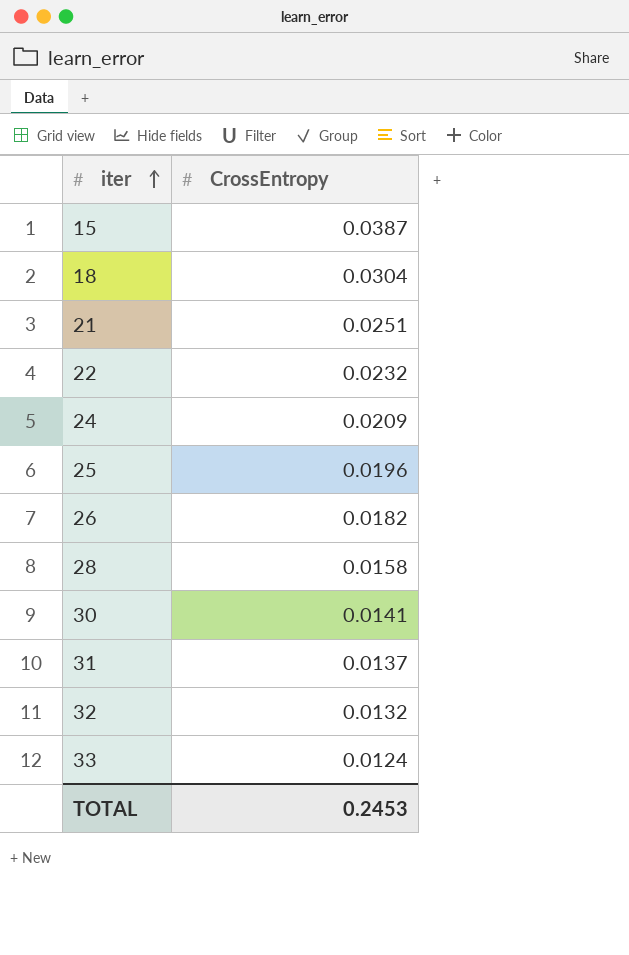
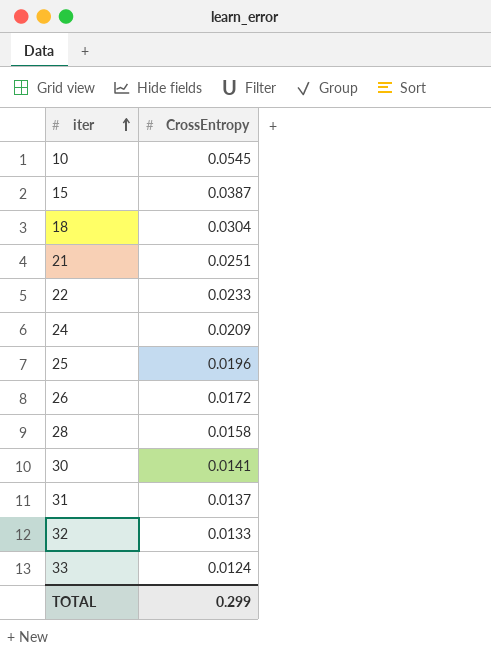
row 10: none -> 0.0545
22 | CrossEntropy: 0.0232 -> 0.0233
26 | CrossEntropy: 0.0182 -> 0.0172
32 | CrossEntropy: 0.0132 -> 0.0133
TOTAL | CrossEntropy: 0.2453 -> 0.299

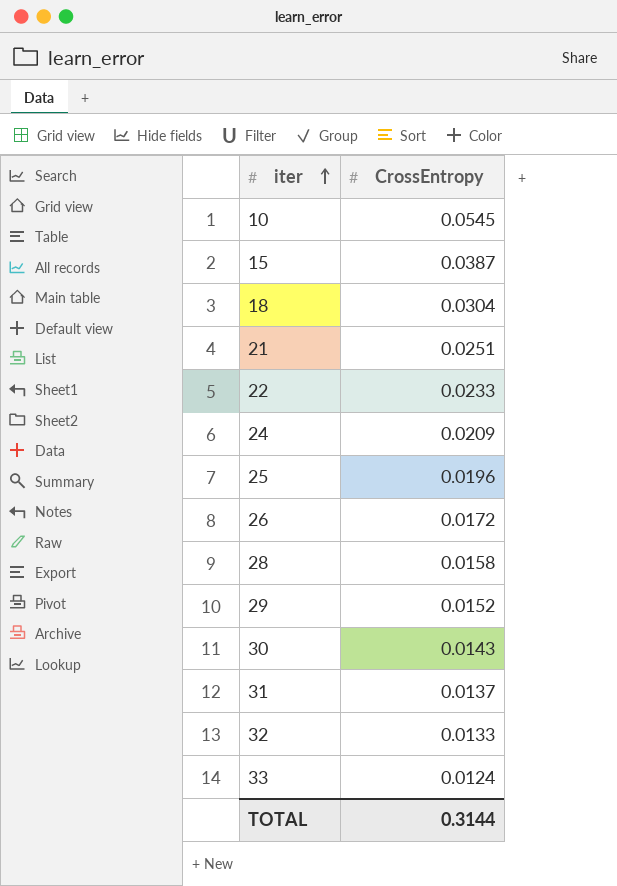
row 29: none -> 0.0152
30 | CrossEntropy: 0.0141 -> 0.0143
TOTAL | CrossEntropy: 0.299 -> 0.3144

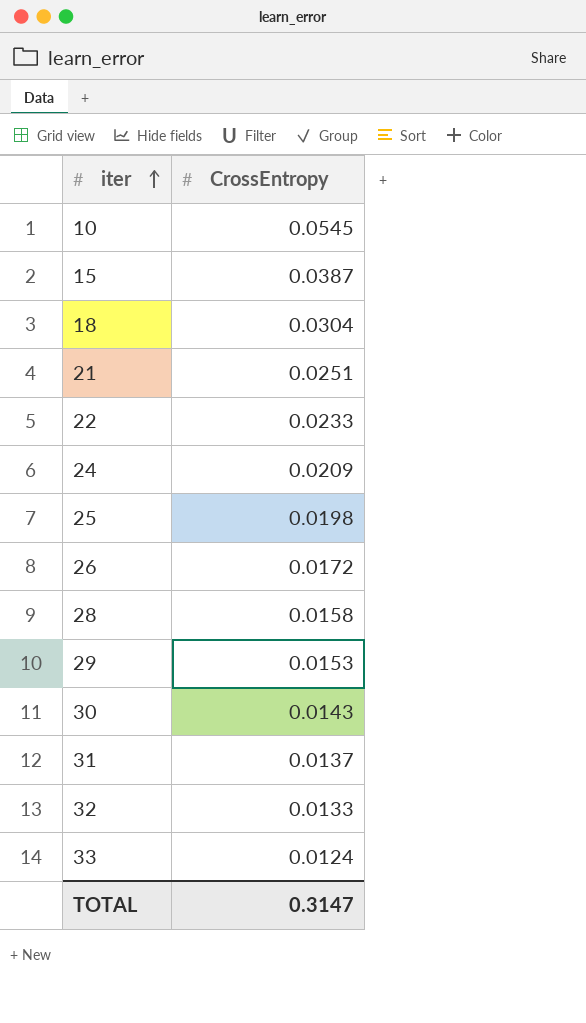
25 | CrossEntropy: 0.0196 -> 0.0198
29 | CrossEntropy: 0.0152 -> 0.0153
TOTAL | CrossEntropy: 0.3144 -> 0.3147

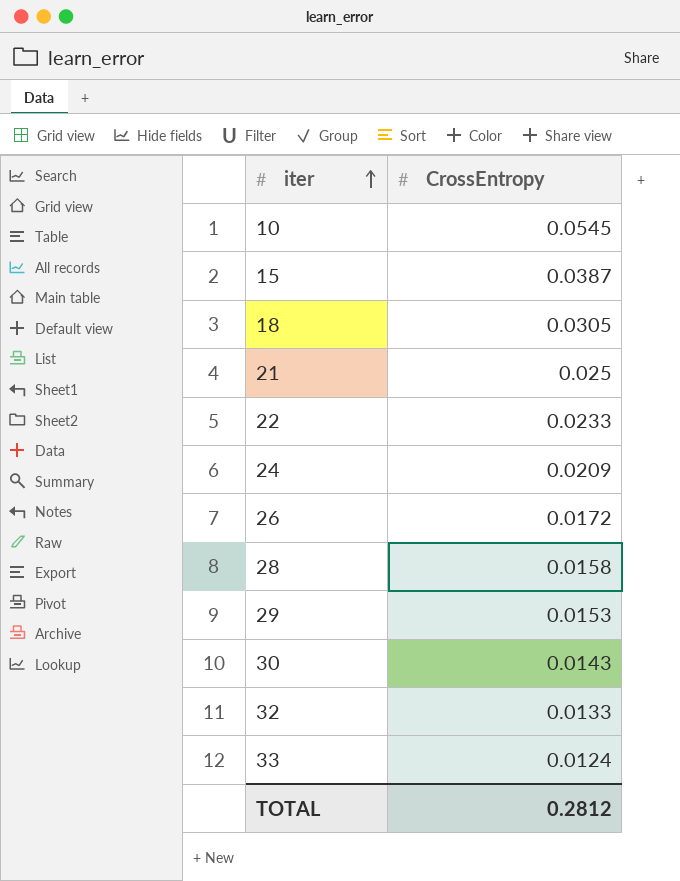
row 25: 0.0198 -> none
row 31: 0.0137 -> none
18 | CrossEntropy: 0.0304 -> 0.0305
21 | CrossEntropy: 0.0251 -> 0.025
TOTAL | CrossEntropy: 0.3147 -> 0.2812

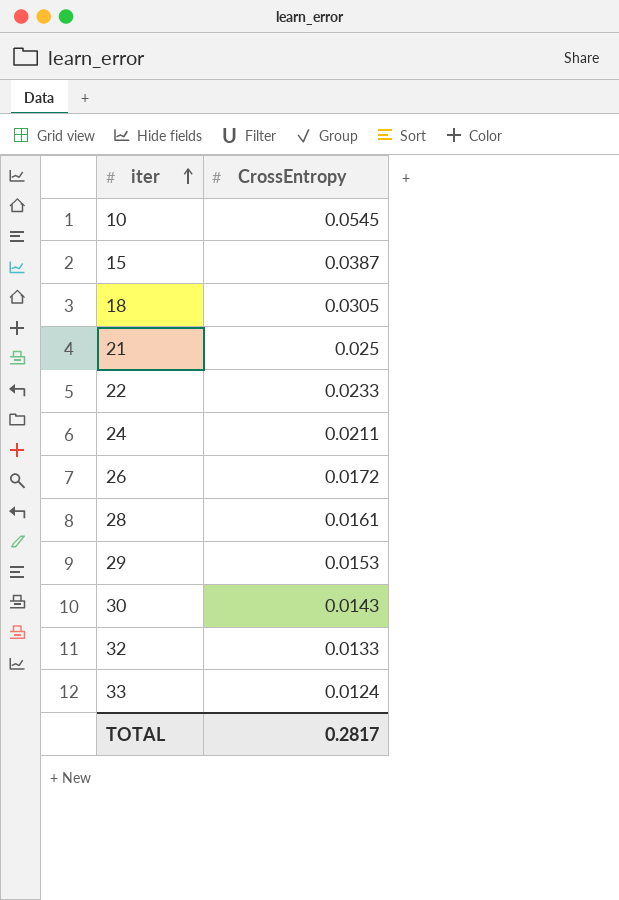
24 | CrossEntropy: 0.0209 -> 0.0211
28 | CrossEntropy: 0.0158 -> 0.0161
TOTAL | CrossEntropy: 0.2812 -> 0.2817

